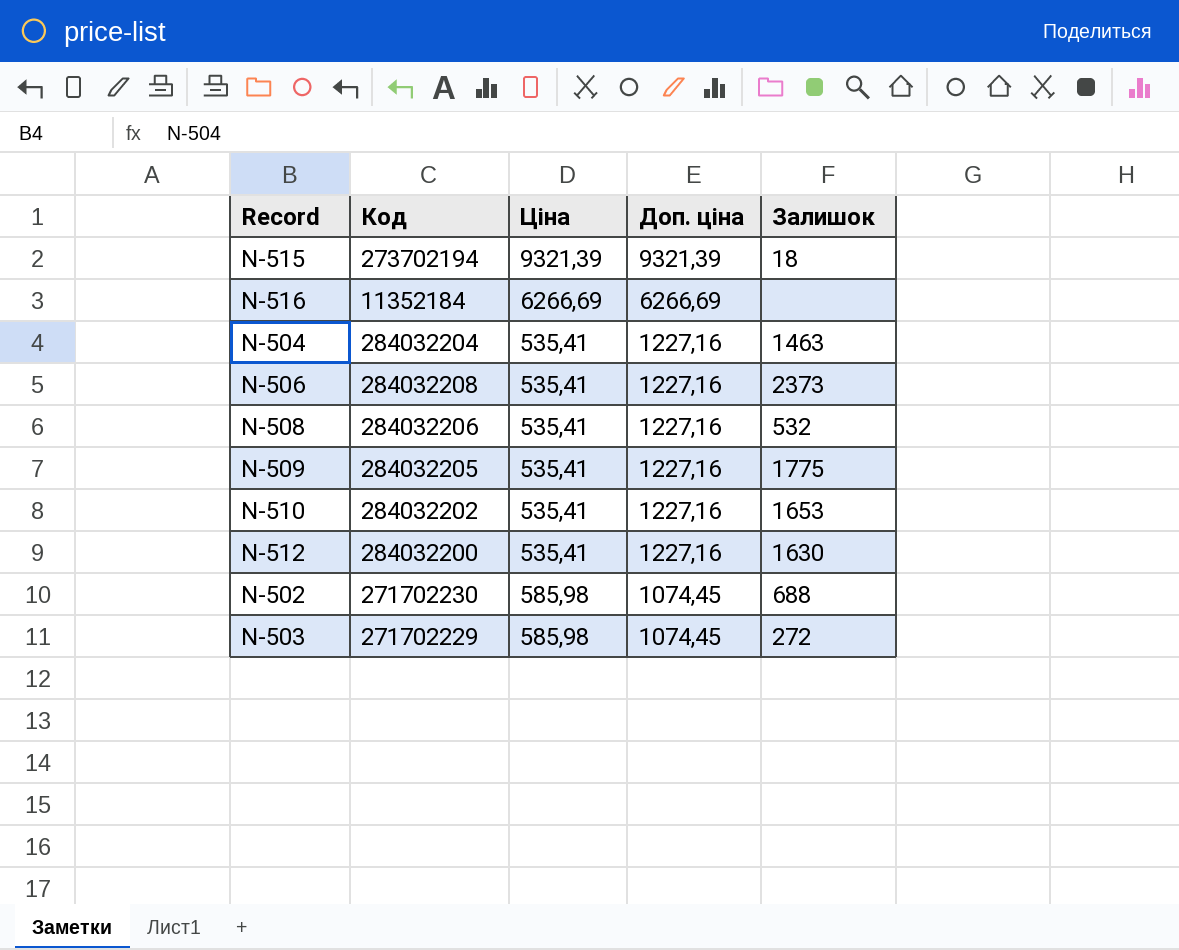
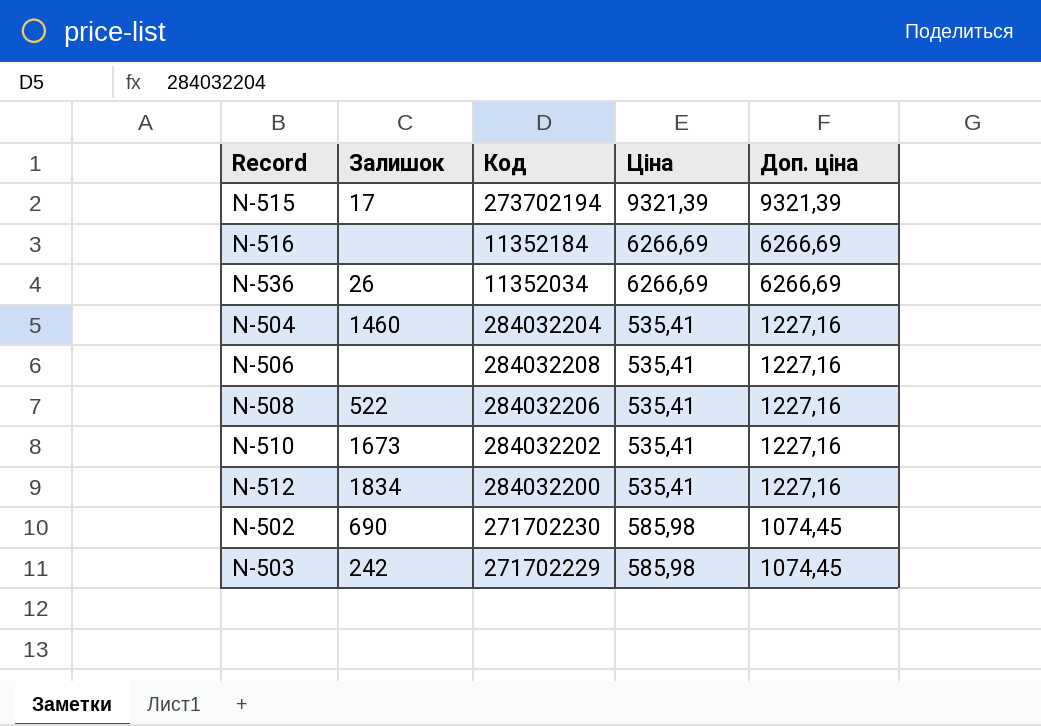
column Залишок | position: 5 -> 2
row N-509: 284032205 | 535,41 | 1227,16 | 1775 -> none
N-515 | Залишок: 18 -> 17
row N-536: none -> 26 | 11352034 | 6266,69 | 6266,69
N-504 | Залишок: 1463 -> 1460
N-506 | Залишок: 2373 -> none
N-508 | Залишок: 532 -> 522
N-510 | Залишок: 1653 -> 1673
N-512 | Залишок: 1630 -> 1834
N-502 | Залишок: 688 -> 690
N-503 | Залишок: 272 -> 242

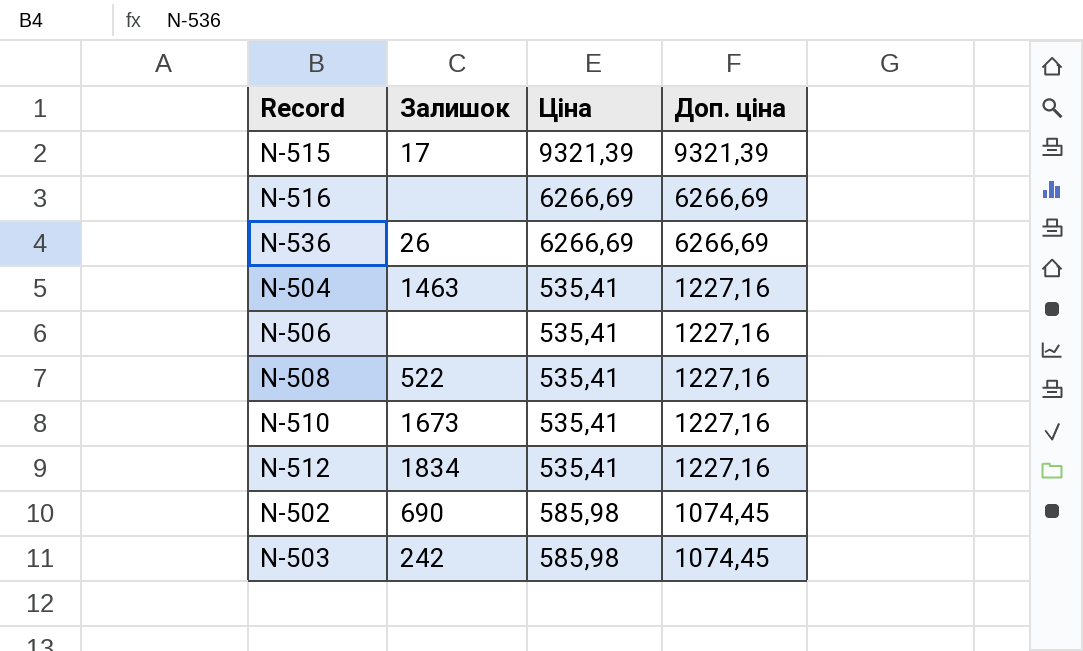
column Код | position: 3 -> none
N-504 | Залишок: 1460 -> 1463

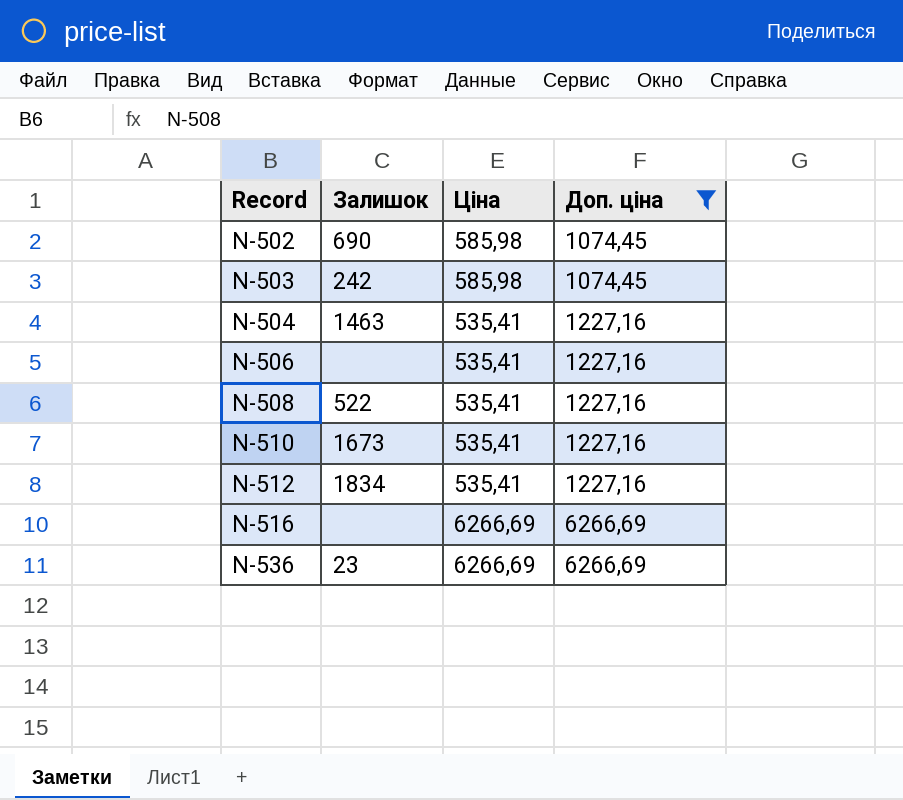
filter: none -> Доп. ціна != 9321,39
row order: Доп. ціна descending -> Record ascending
N-536 | Залишок: 26 -> 23

